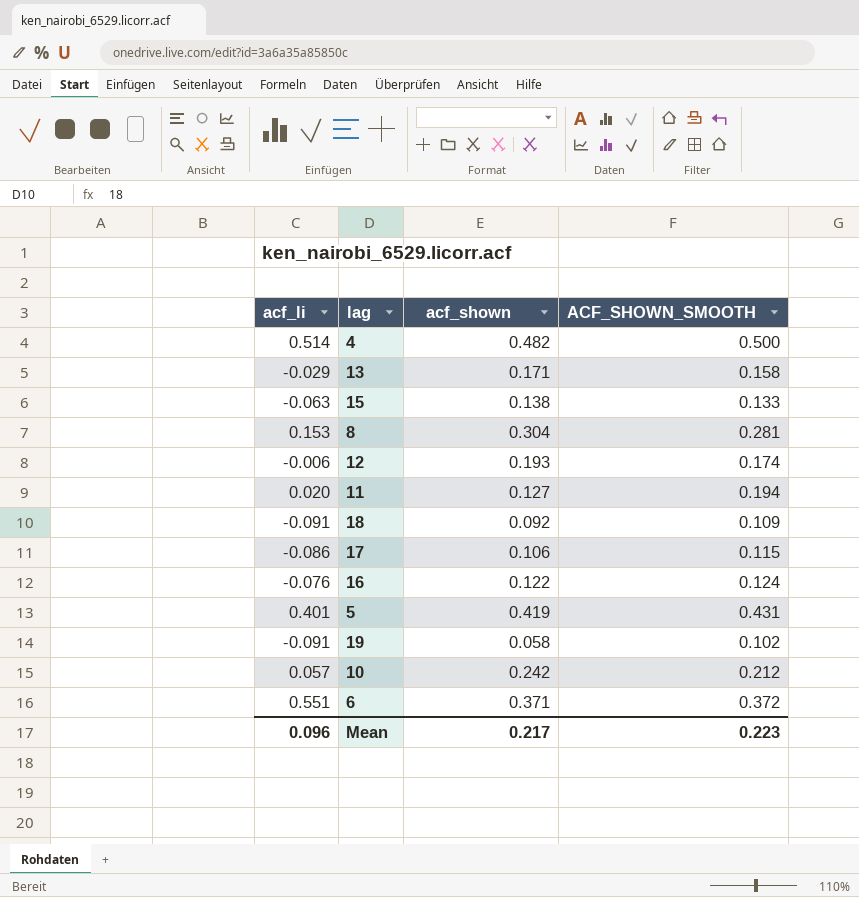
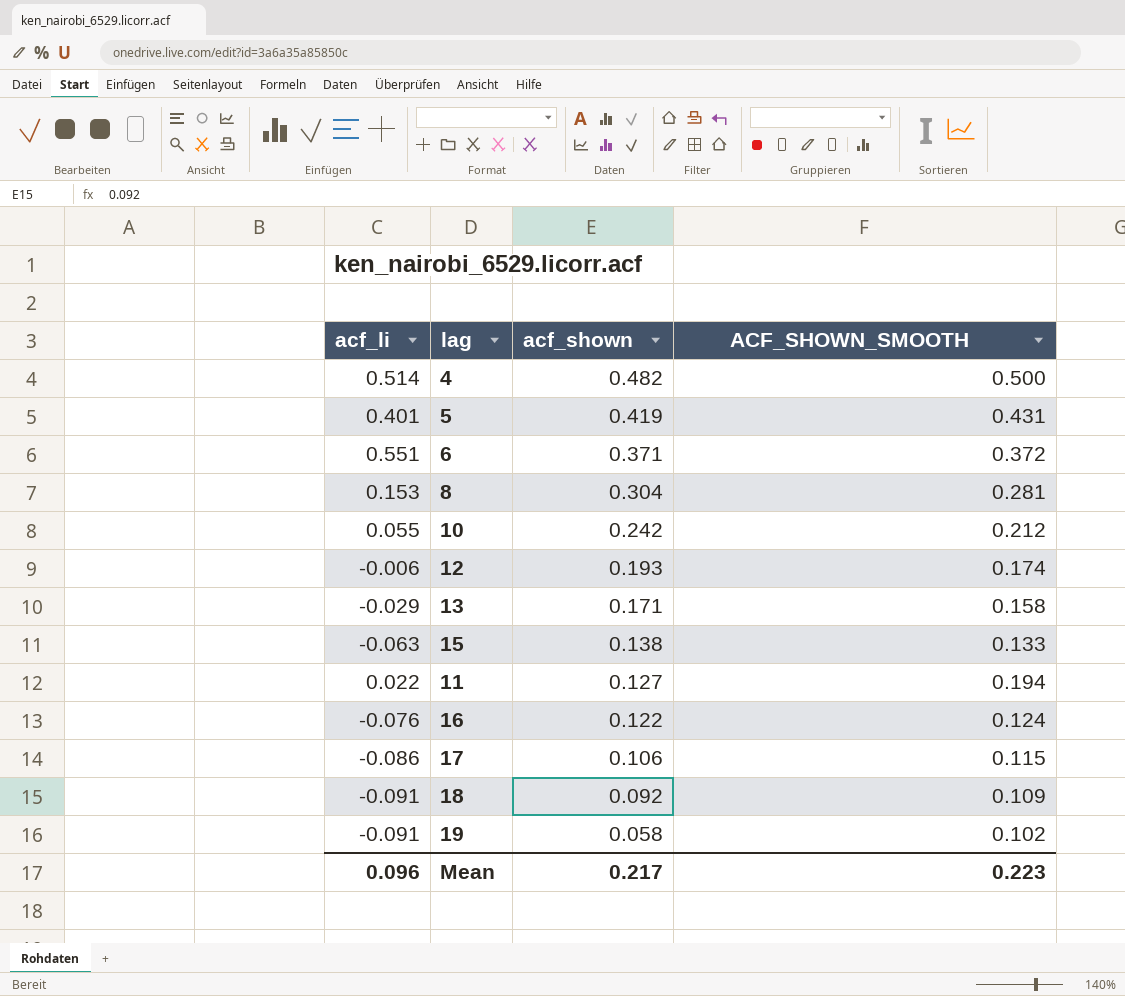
row order: none -> acf_shown descending
10 | acf_li: 0.057 -> 0.055
11 | acf_li: 0.020 -> 0.022

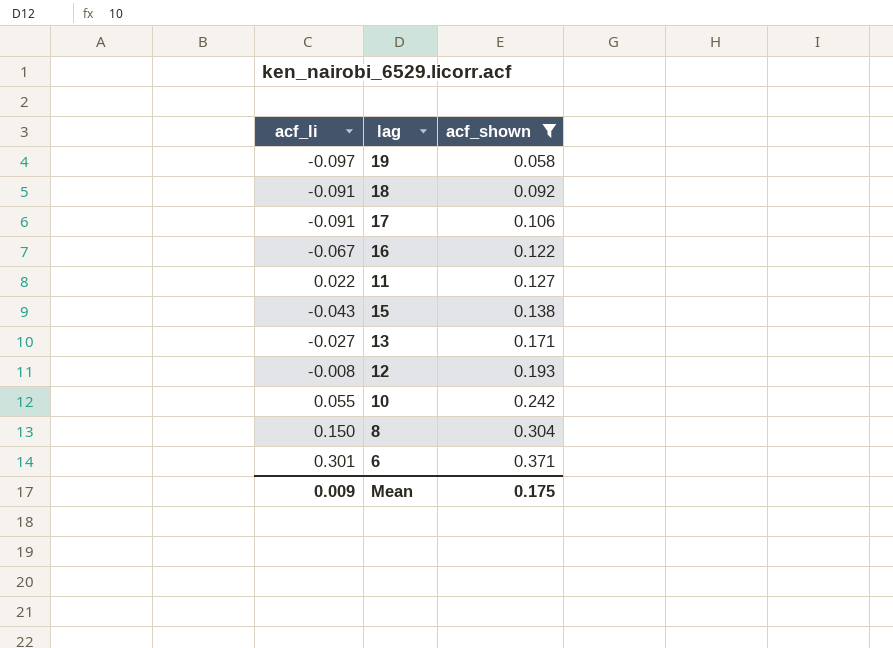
filter: none -> acf_shown <= 0.371
row order: acf_shown descending -> acf_shown ascending
column ACF_SHOWN_SMOOTH | position: 4 -> none
19 | acf_li: -0.091 -> -0.097
17 | acf_li: -0.086 -> -0.091
16 | acf_li: -0.076 -> -0.067
15 | acf_li: -0.063 -> -0.043
13 | acf_li: -0.029 -> -0.027
12 | acf_li: -0.006 -> -0.008
8 | acf_li: 0.153 -> 0.150
6 | acf_li: 0.551 -> 0.301
Mean | acf_li: 0.096 -> 0.009
Mean | acf_shown: 0.217 -> 0.175

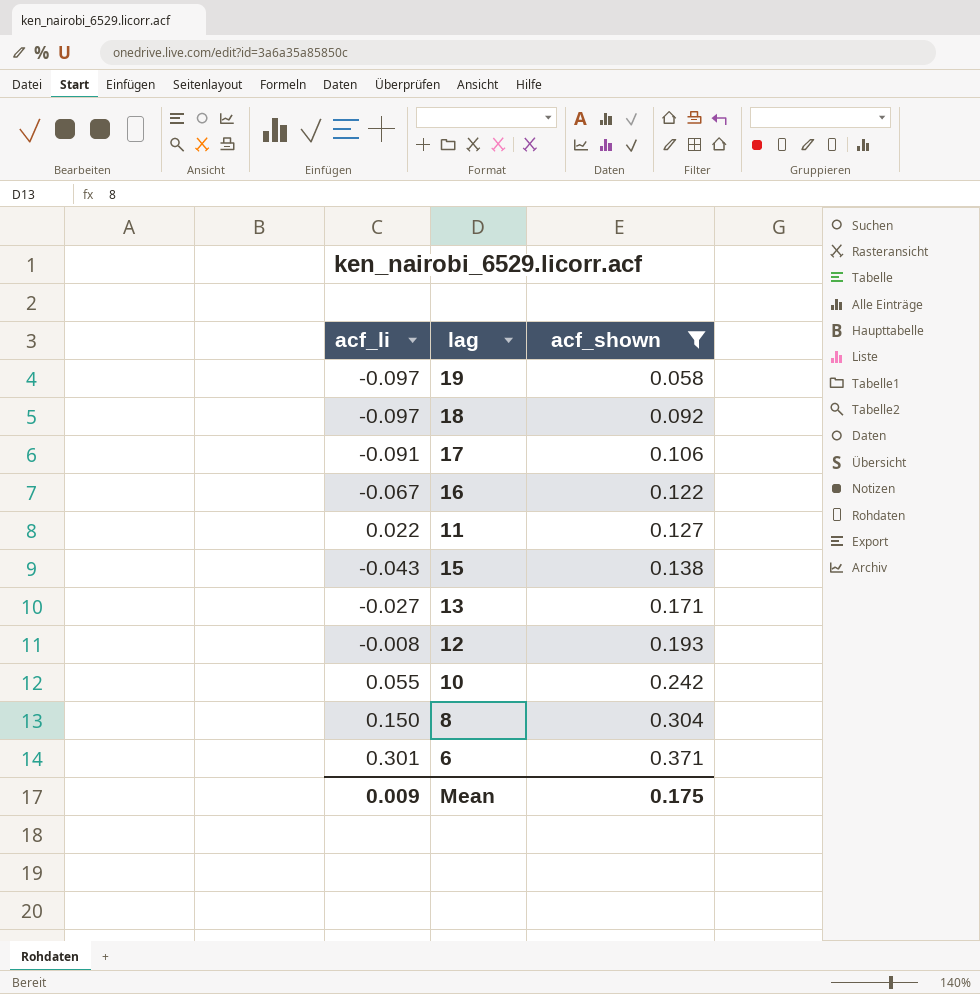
18 | acf_li: -0.091 -> -0.097

